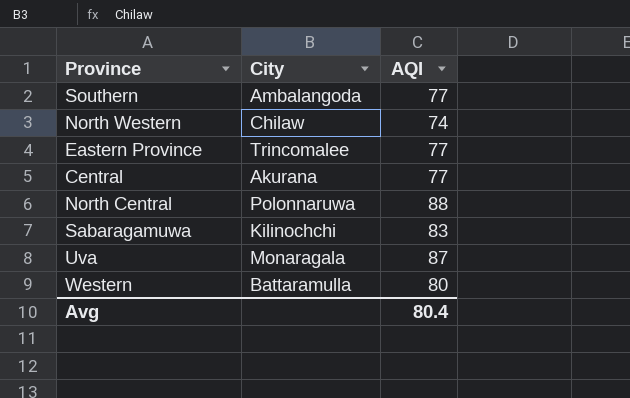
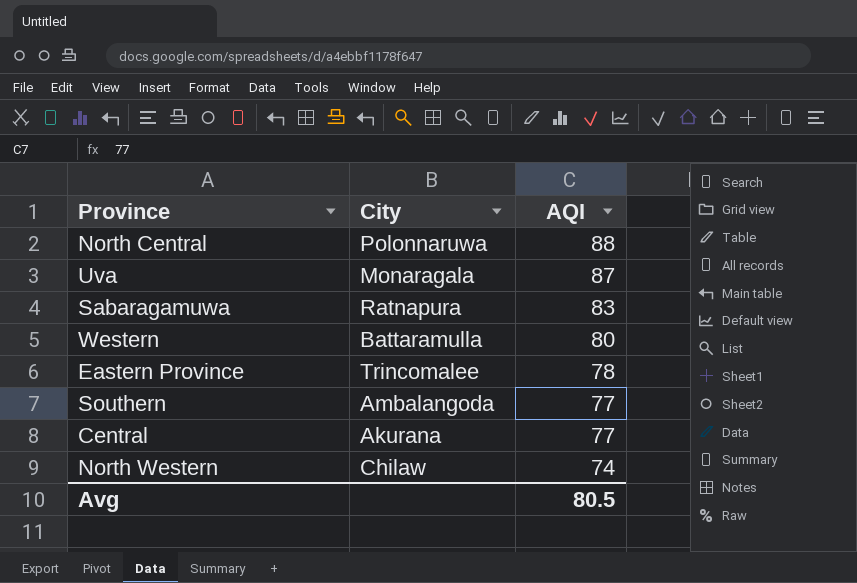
row order: none -> AQI descending
Sabaragamuwa | City: Kilinochchi -> Ratnapura
Eastern Province | AQI: 77 -> 78
Avg | AQI: 80.4 -> 80.5

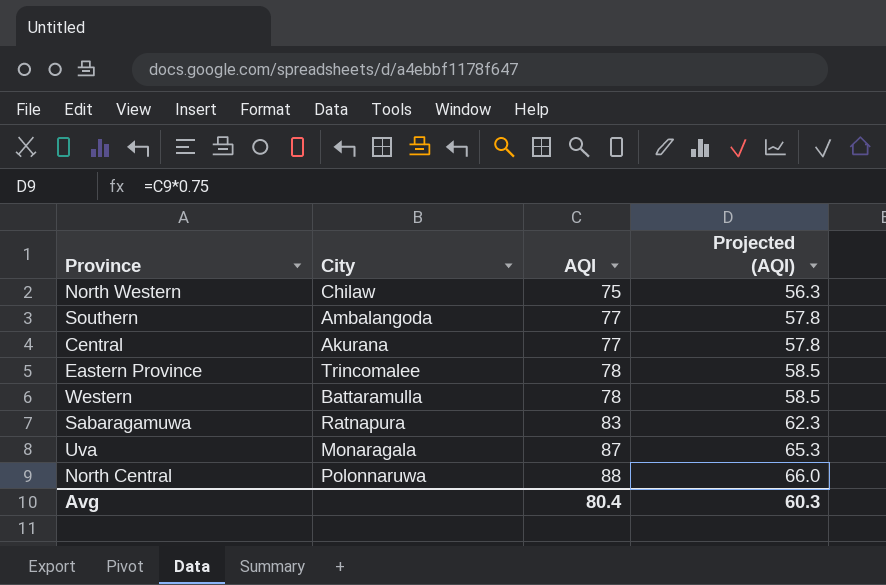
row order: AQI descending -> AQI ascending
column Projected (AQI) | formula: none -> [AQI] * 0.75
North Western | AQI: 74 -> 75
Western | AQI: 80 -> 78
Avg | AQI: 80.5 -> 80.4

